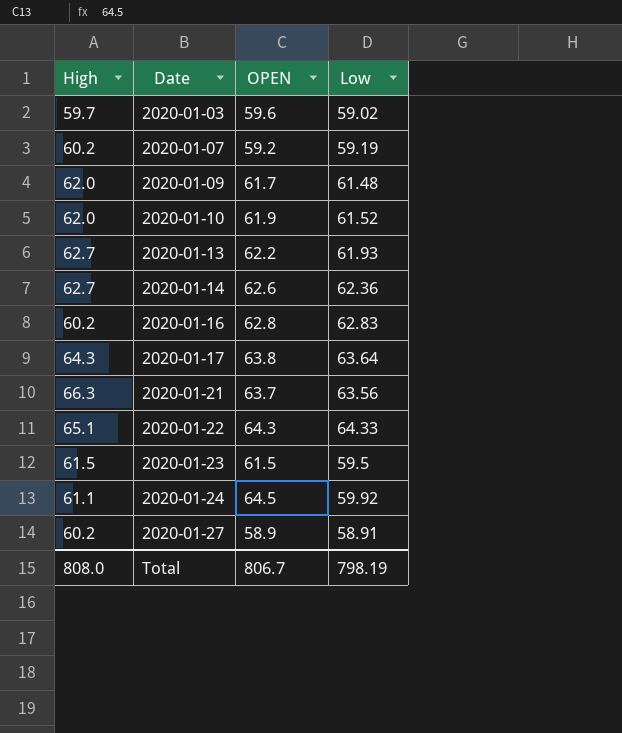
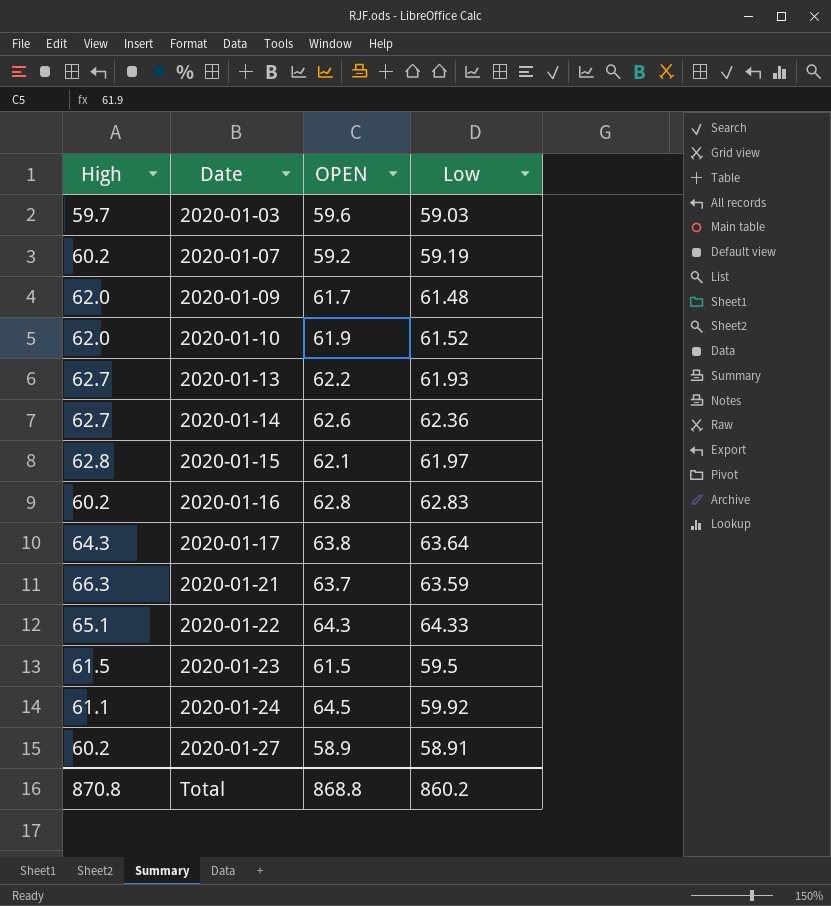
2020-01-03 | Low: 59.02 -> 59.03
row 2020-01-15: none -> 62.8 | 62.1 | 61.97
2020-01-21 | Low: 63.56 -> 63.59
Total | High: 808.0 -> 870.8
Total | OPEN: 806.7 -> 868.8
Total | Low: 798.19 -> 860.2

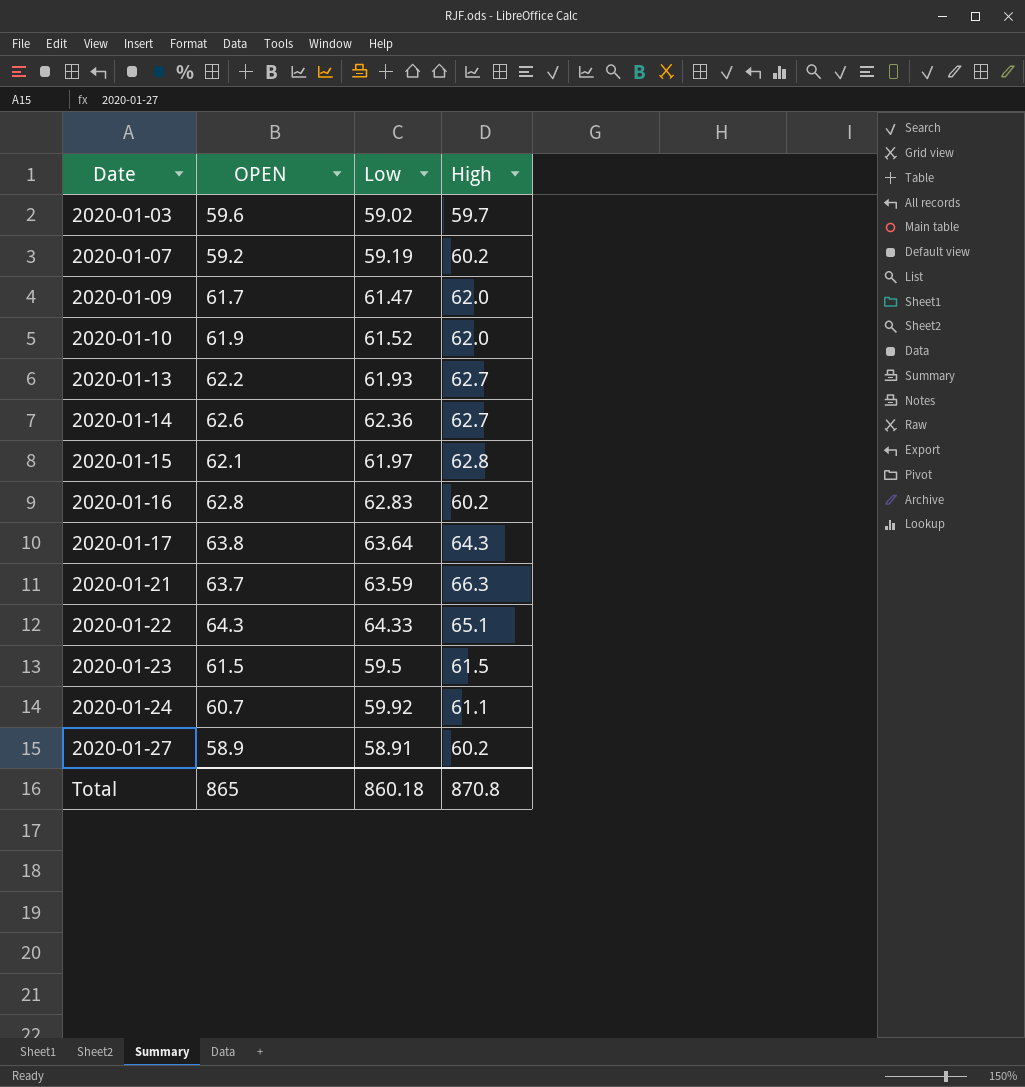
column High | position: 1 -> 4
2020-01-03 | Low: 59.03 -> 59.02
2020-01-09 | Low: 61.48 -> 61.47
2020-01-24 | OPEN: 64.5 -> 60.7
Total | OPEN: 868.8 -> 865
Total | Low: 860.2 -> 860.18

